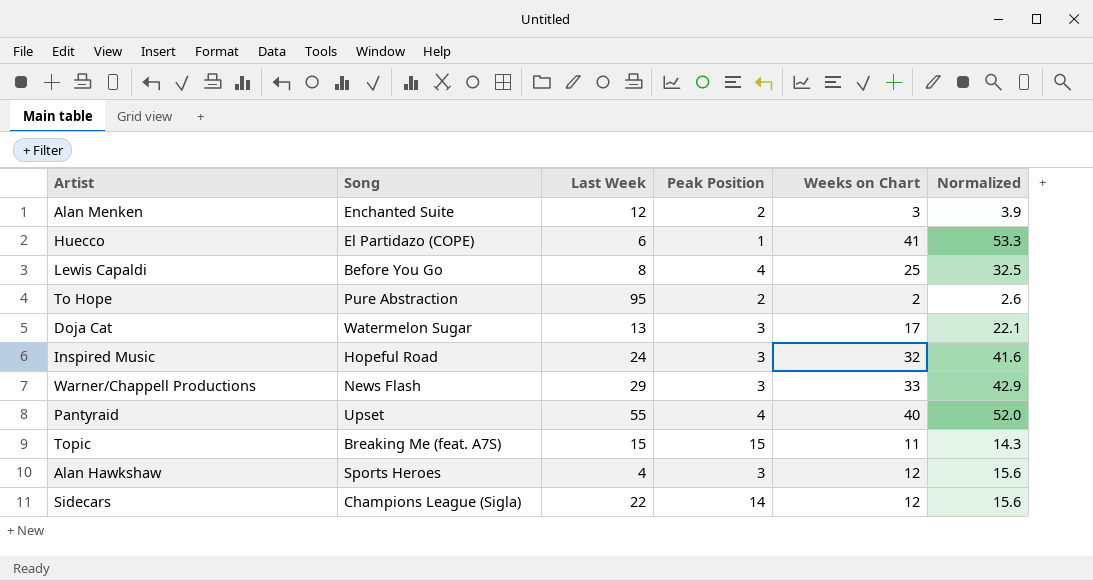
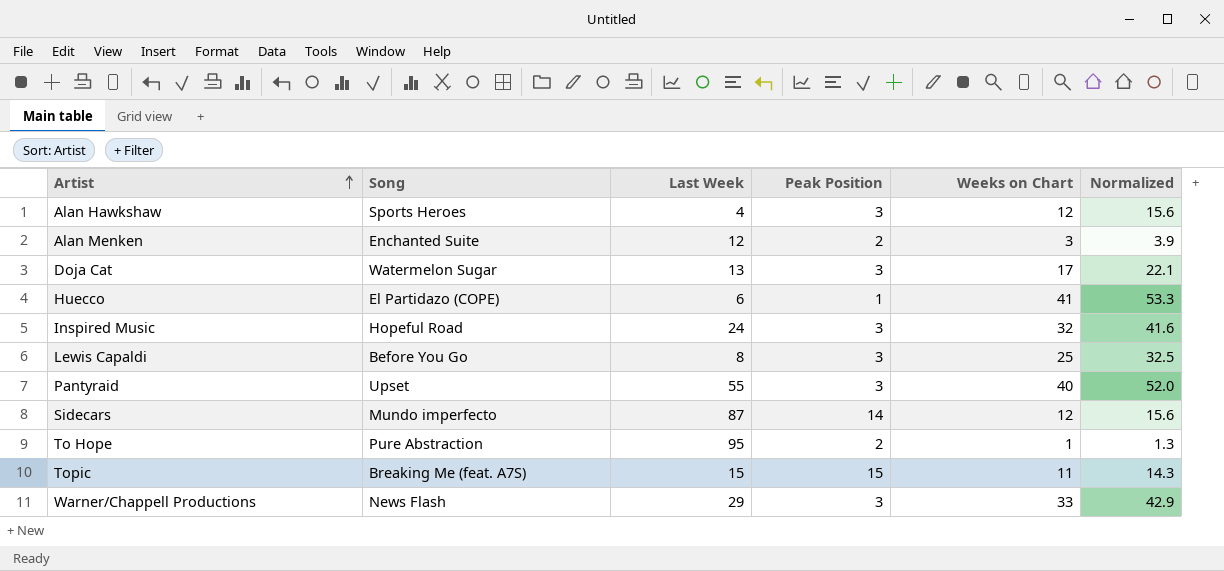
row order: none -> Artist ascending
Lewis Capaldi | Peak Position: 4 -> 3
Pantyraid | Peak Position: 4 -> 3
Sidecars | Song: Champions League (Sigla) -> Mundo imperfecto
Sidecars | Last Week: 22 -> 87
To Hope | Weeks on Chart: 2 -> 1
To Hope | Normalized: 2.6 -> 1.3

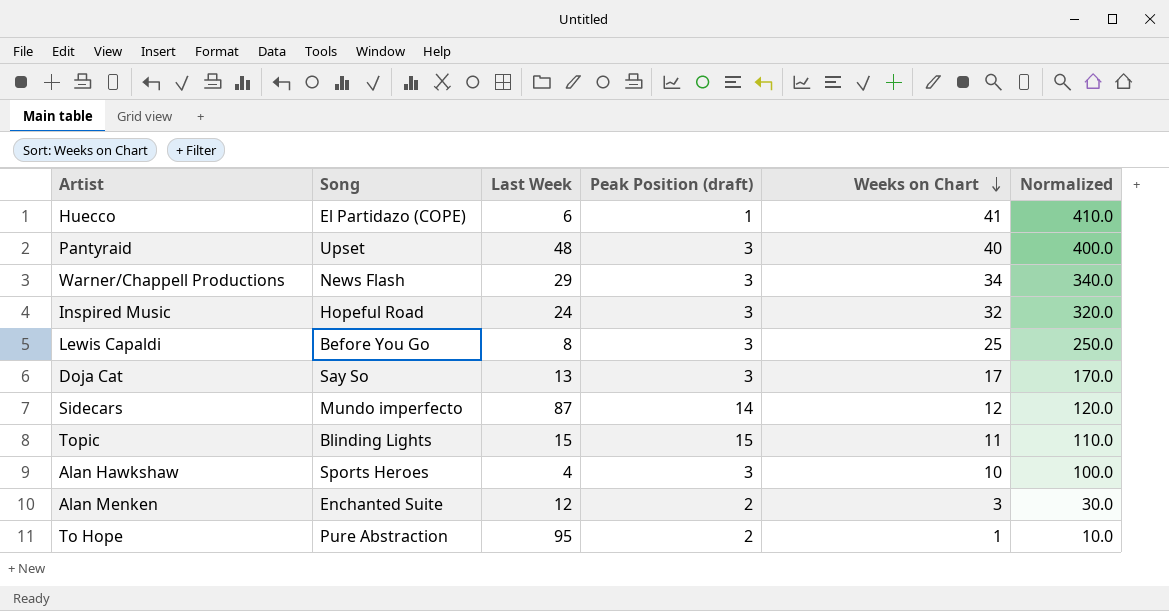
row order: Artist ascending -> Weeks on Chart descending
column name: Peak Position -> Peak Position (draft)
column Normalized | formula: [Weeks on Chart] * 1.3 -> [Weeks on Chart] * 10
Pantyraid | Last Week: 55 -> 48
Warner/Chappell Productions | Weeks on Chart: 33 -> 34
Doja Cat | Song: Watermelon Sugar -> Say So
Topic | Song: Breaking Me (feat. A7S) -> Blinding Lights
Alan Hawkshaw | Weeks on Chart: 12 -> 10

